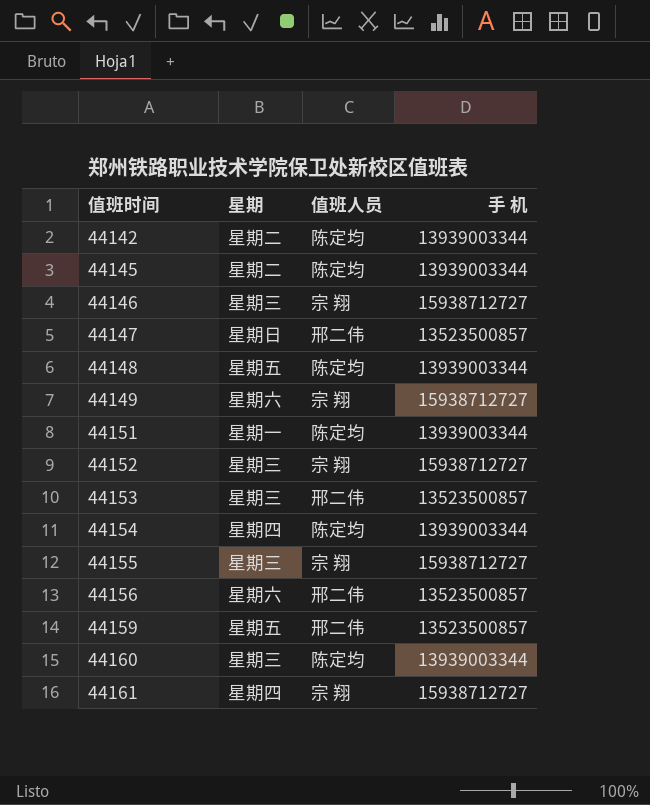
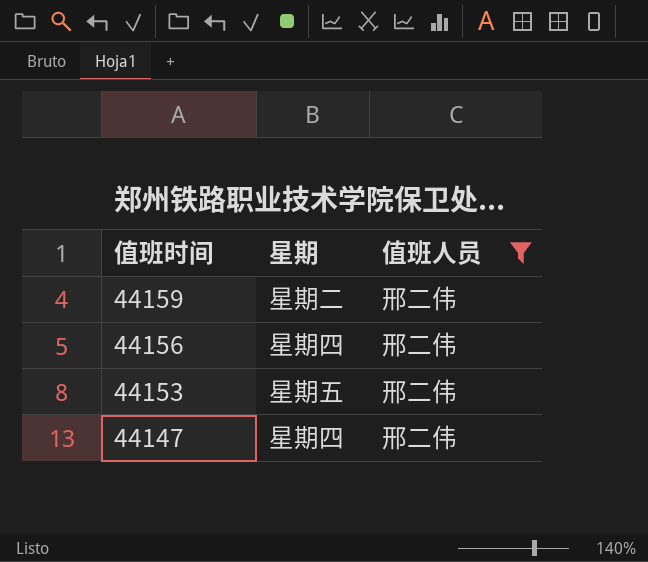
filter: none -> 值班人员 = 邢二伟
row order: 值班时间 ascending -> 值班时间 descending
column 手 机 | position: 4 -> none
44159 | 星期: 星期五 -> 星期二
44156 | 星期: 星期六 -> 星期四
44153 | 星期: 星期三 -> 星期五
44147 | 星期: 星期日 -> 星期四

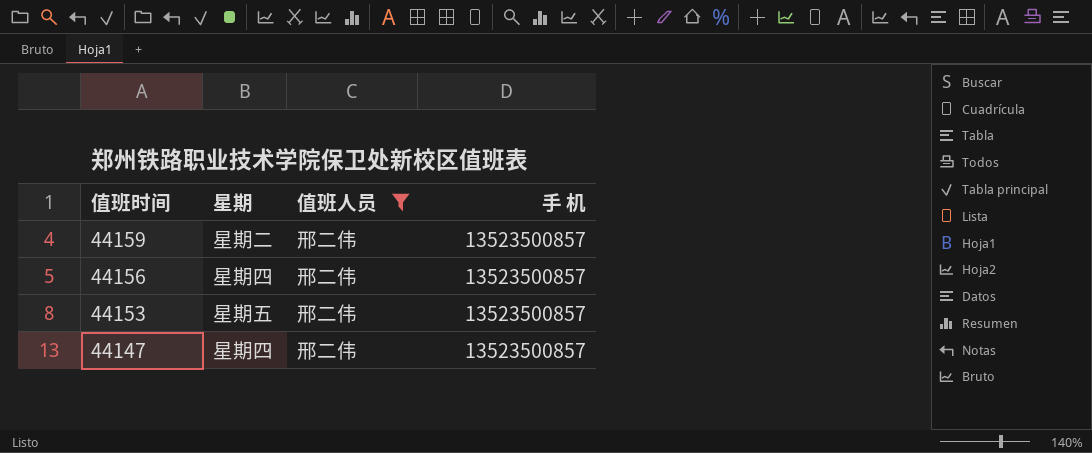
column 手 机 | position: none -> 4

